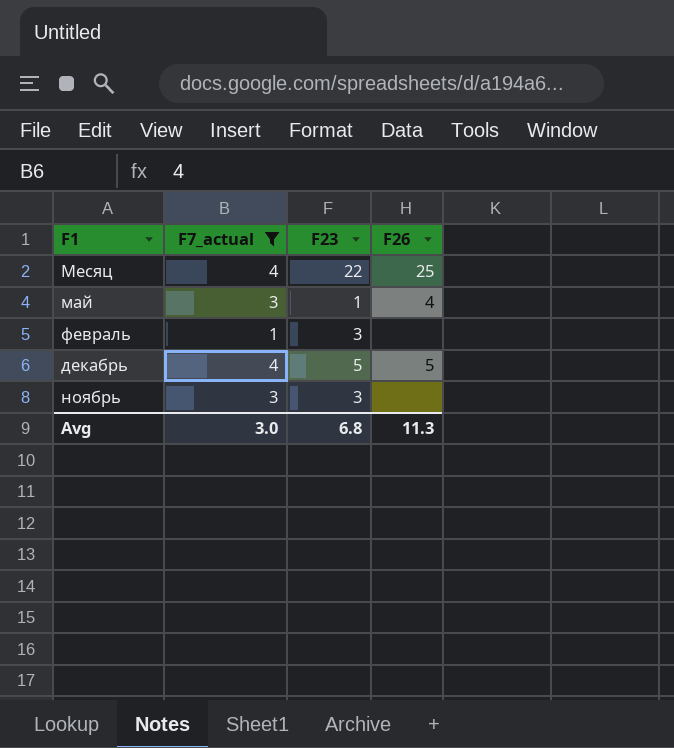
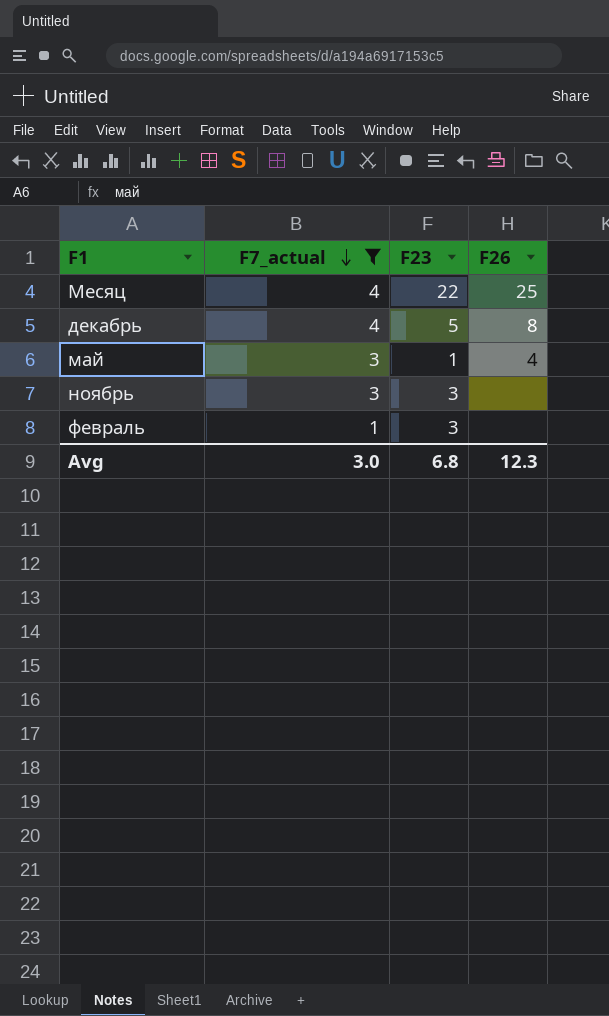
row order: none -> F7_actual descending
декабрь | F26: 5 -> 8
Avg | F26: 11.3 -> 12.3

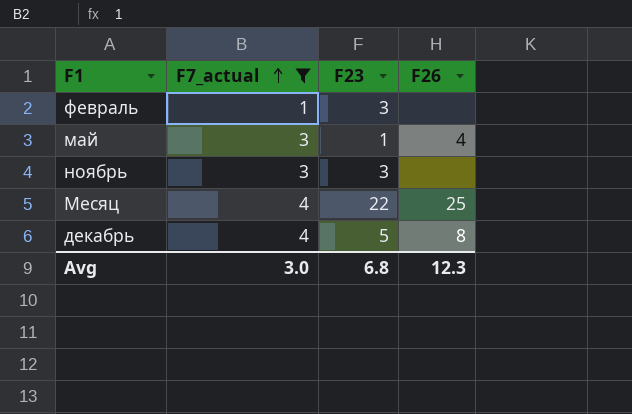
row order: F7_actual descending -> F7_actual ascending

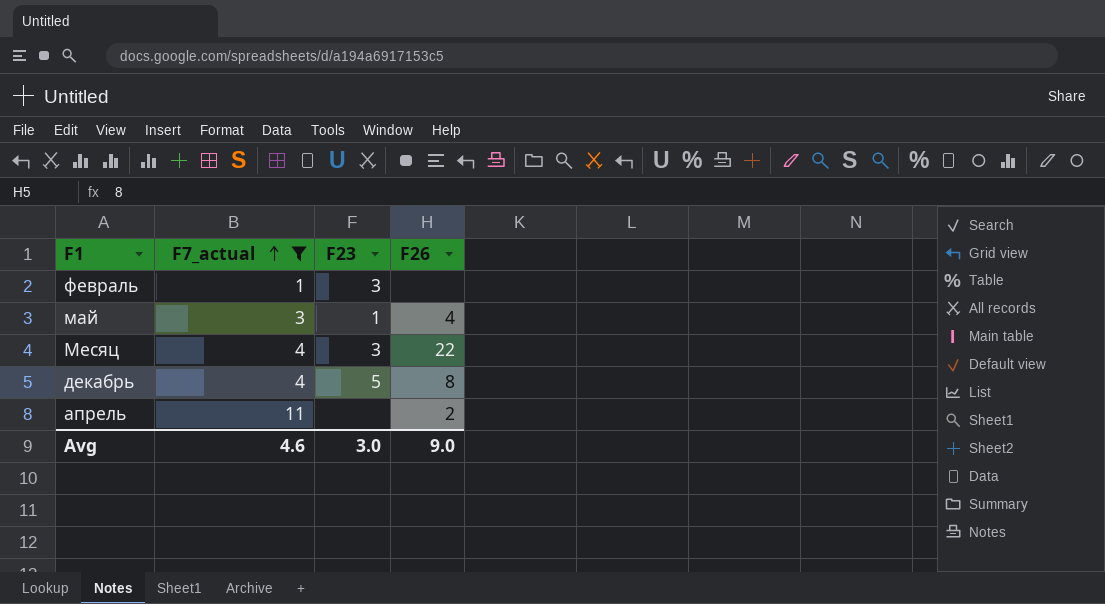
row ноябрь: 3 | 3 | none -> none
Месяц | F23: 22 -> 3
Месяц | F26: 25 -> 22
row апрель: none -> 11 | none | 2
Avg | F7_actual: 3.0 -> 4.6
Avg | F23: 6.8 -> 3.0
Avg | F26: 12.3 -> 9.0

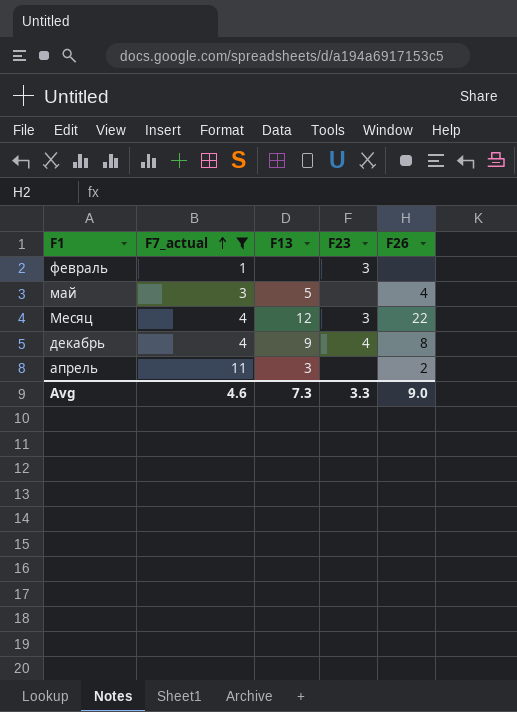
column F13 | position: none -> 3
май | F23: 1 -> none
декабрь | F23: 5 -> 4
Avg | F23: 3.0 -> 3.3

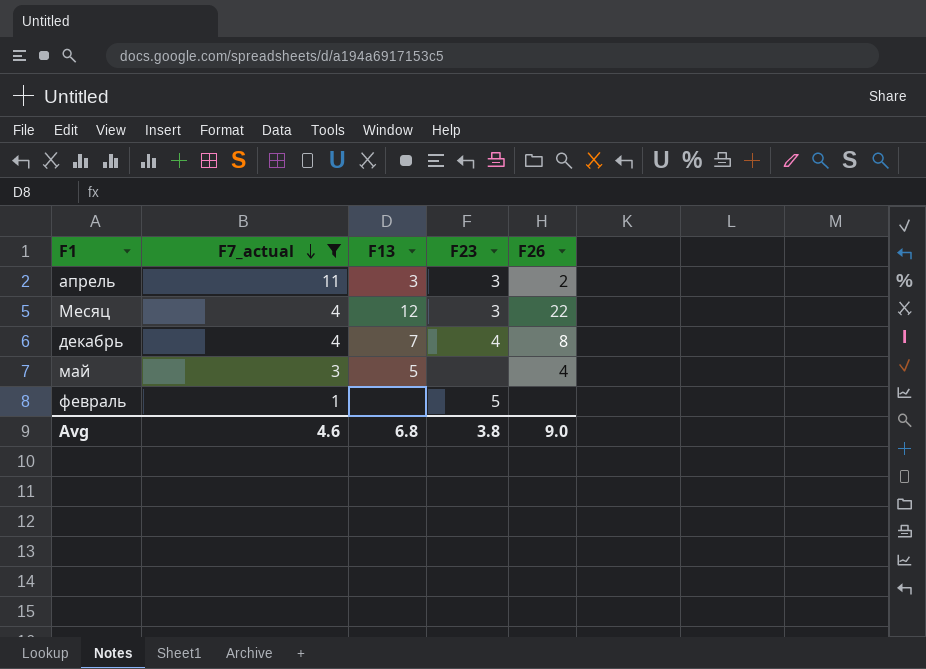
row order: F7_actual ascending -> F7_actual descending
апрель | F23: none -> 3
декабрь | F13: 9 -> 7
февраль | F23: 3 -> 5
Avg | F13: 7.3 -> 6.8
Avg | F23: 3.3 -> 3.8

